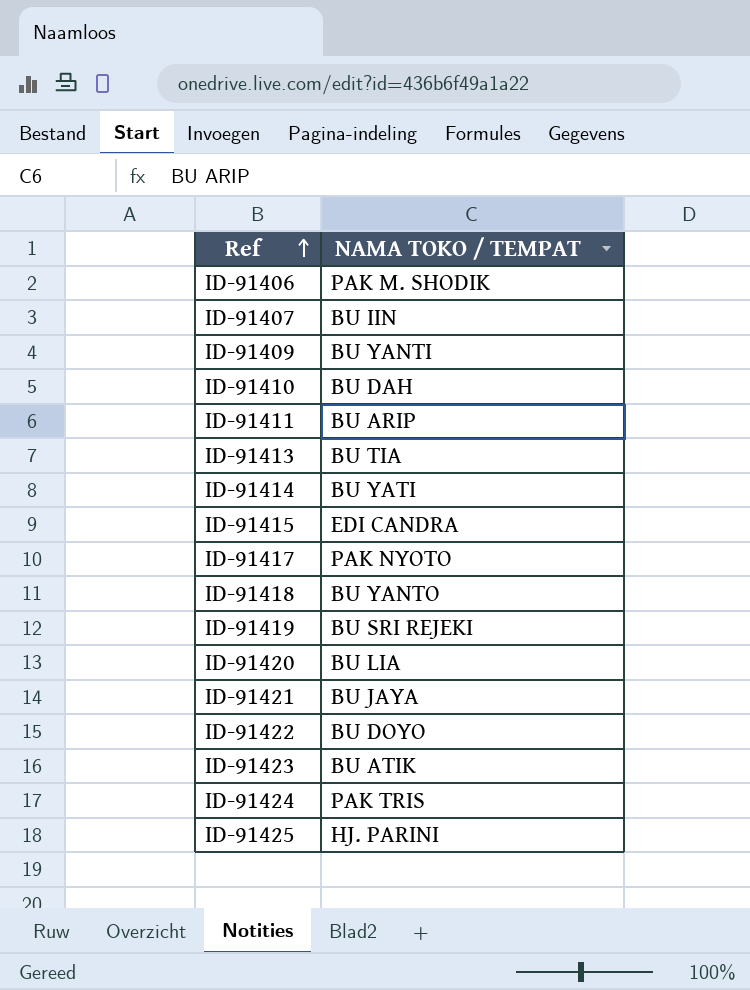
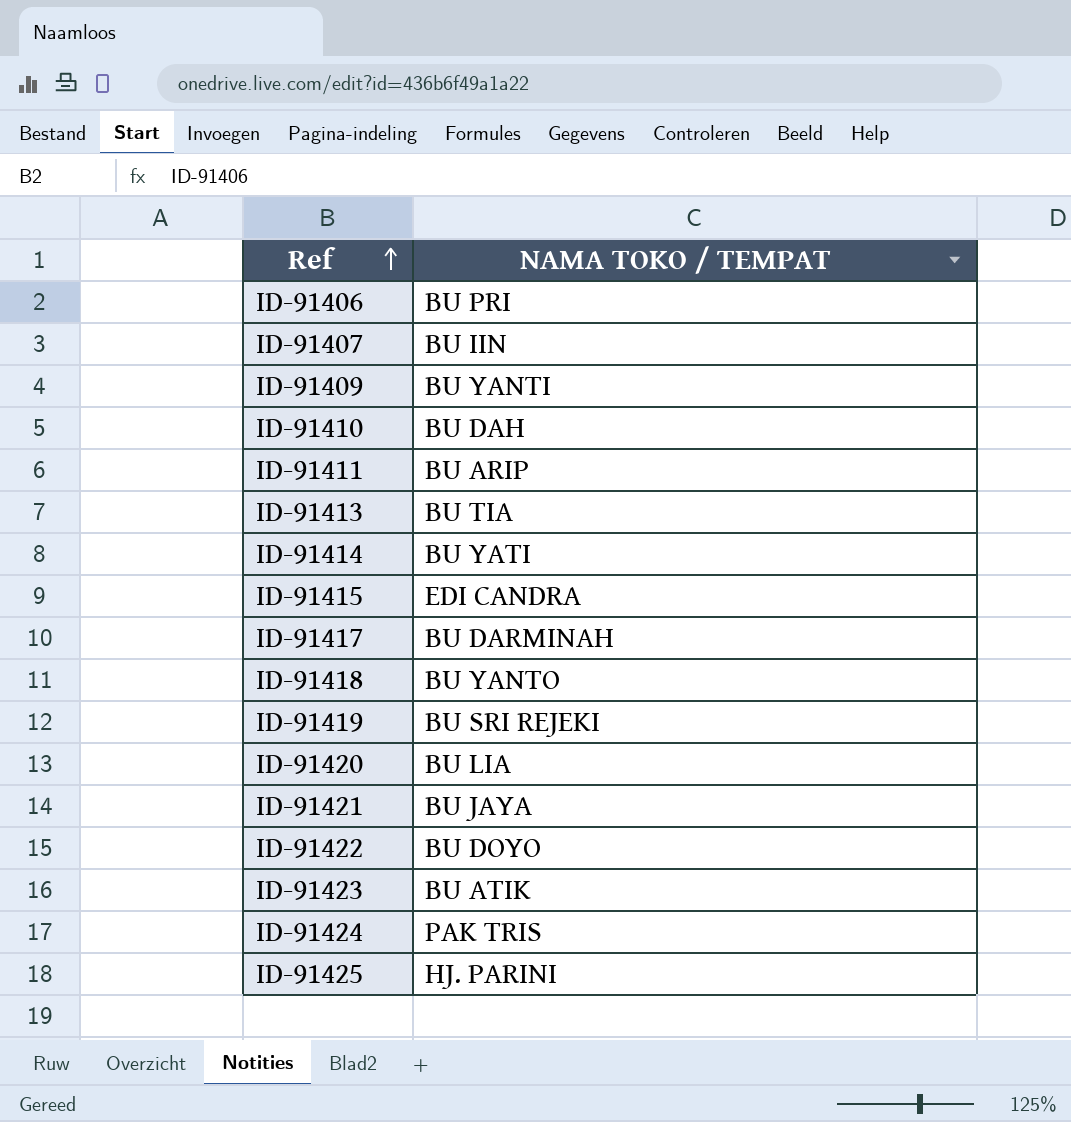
ID-91406 | NAMA TOKO / TEMPAT: PAK M. SHODIK -> BU PRI
ID-91417 | NAMA TOKO / TEMPAT: PAK NYOTO -> BU DARMINAH

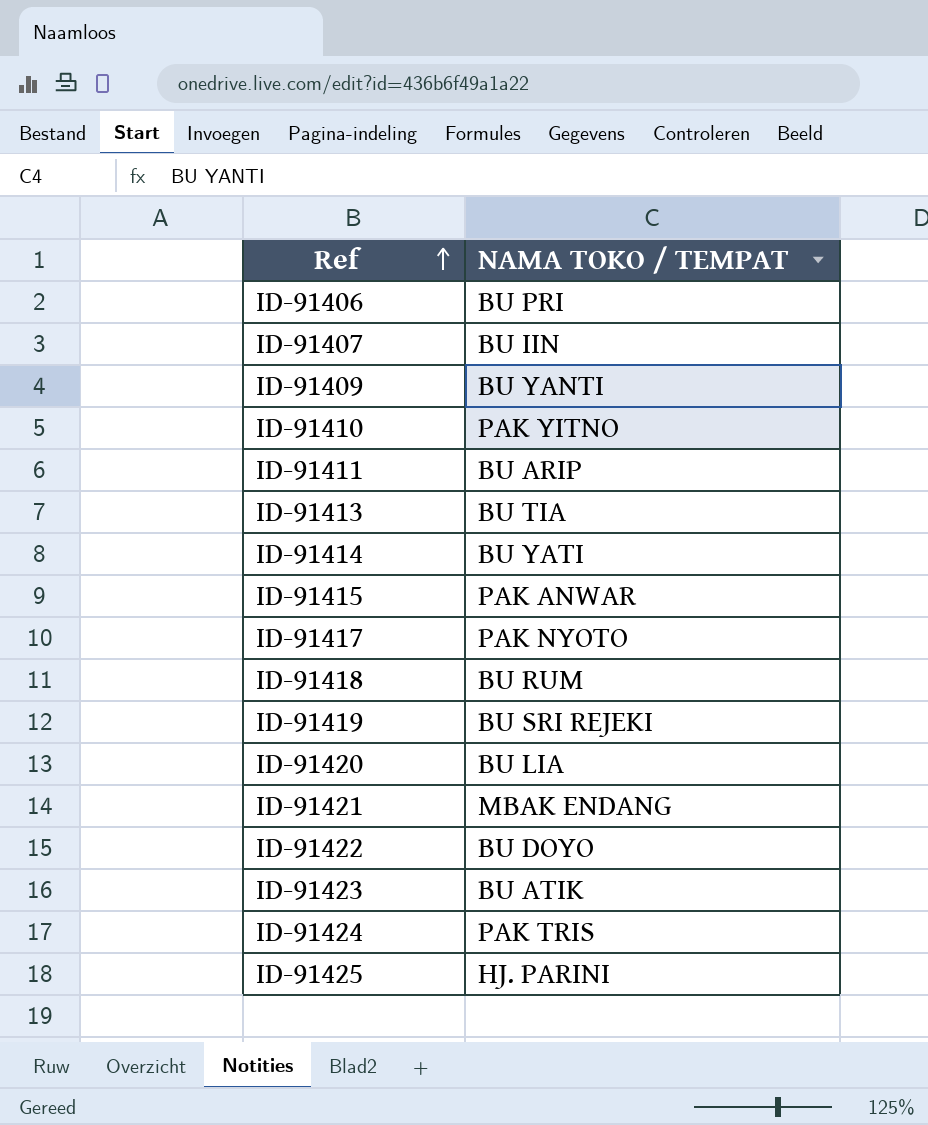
ID-91410 | NAMA TOKO / TEMPAT: BU DAH -> PAK YITNO
ID-91415 | NAMA TOKO / TEMPAT: EDI CANDRA -> PAK ANWAR
ID-91417 | NAMA TOKO / TEMPAT: BU DARMINAH -> PAK NYOTO
ID-91418 | NAMA TOKO / TEMPAT: BU YANTO -> BU RUM
ID-91421 | NAMA TOKO / TEMPAT: BU JAYA -> MBAK ENDANG

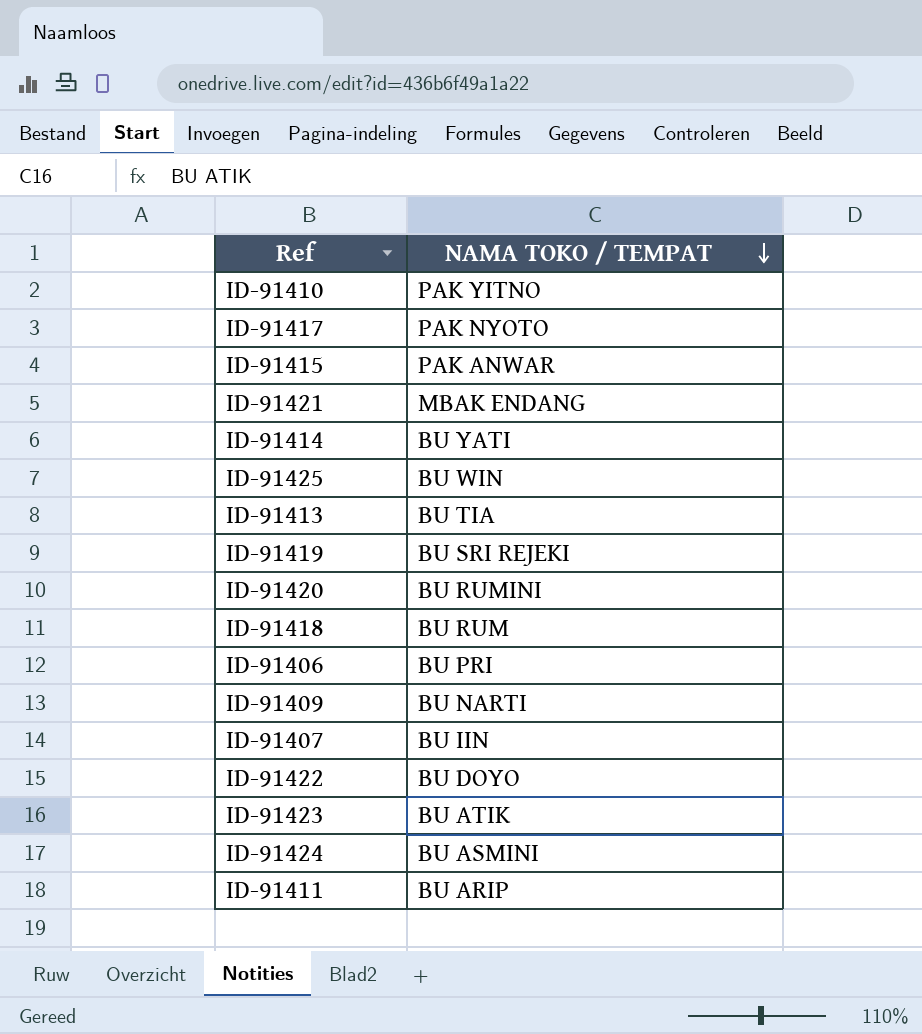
row order: Ref ascending -> NAMA TOKO / TEMPAT descending
ID-91425 | NAMA TOKO / TEMPAT: HJ. PARINI -> BU WIN
ID-91420 | NAMA TOKO / TEMPAT: BU LIA -> BU RUMINI
ID-91409 | NAMA TOKO / TEMPAT: BU YANTI -> BU NARTI
ID-91424 | NAMA TOKO / TEMPAT: PAK TRIS -> BU ASMINI

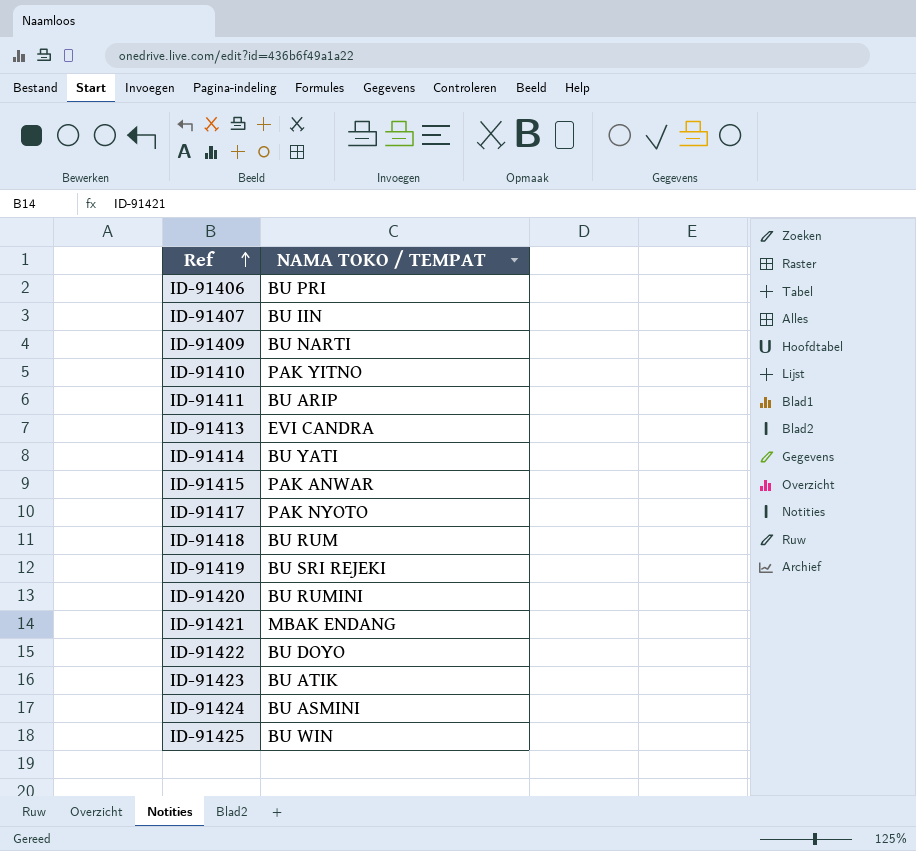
row order: NAMA TOKO / TEMPAT descending -> Ref ascending
ID-91413 | NAMA TOKO / TEMPAT: BU TIA -> EVI CANDRA

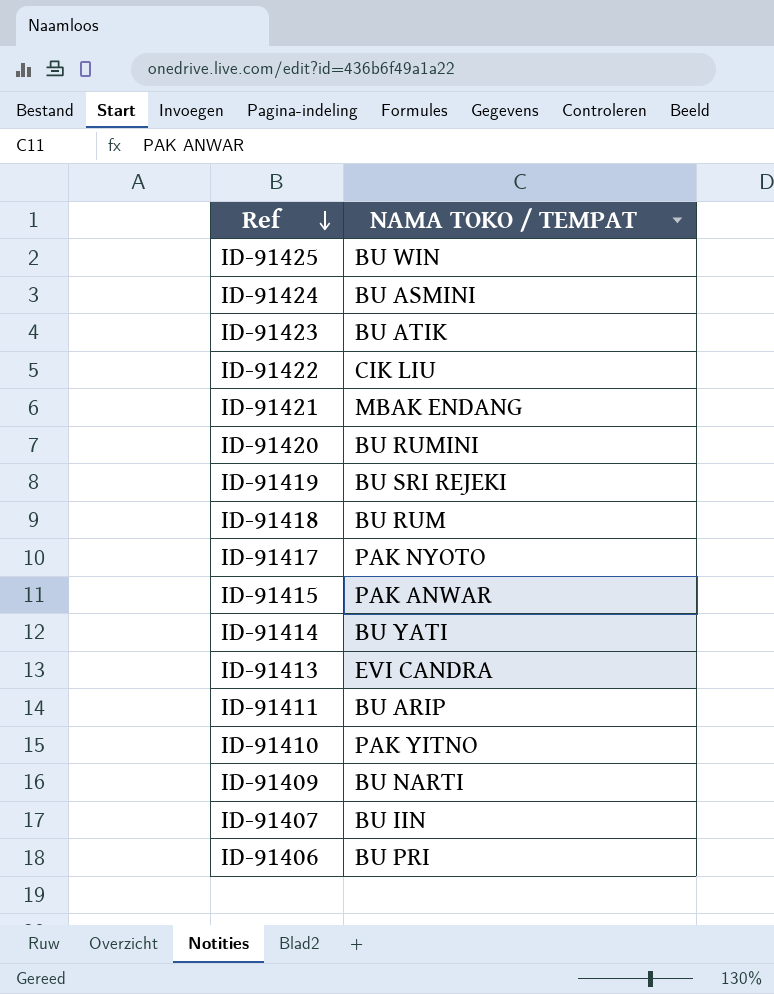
row order: Ref ascending -> Ref descending
ID-91422 | NAMA TOKO / TEMPAT: BU DOYO -> CIK LIU

